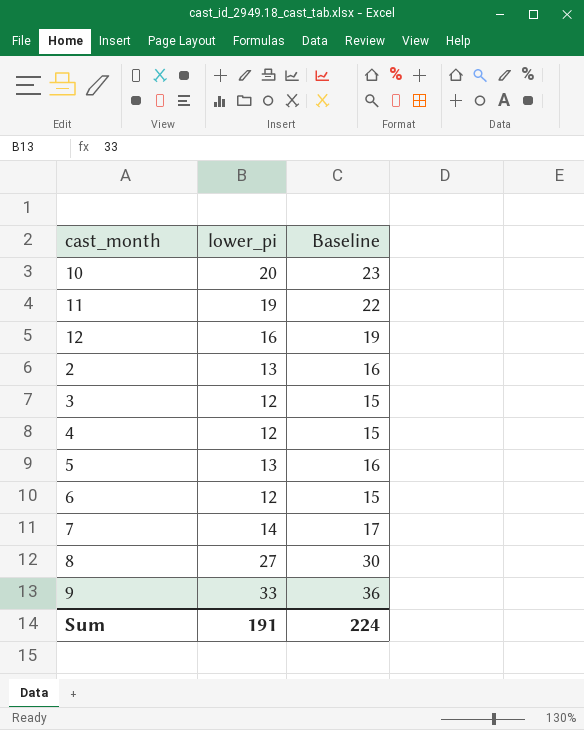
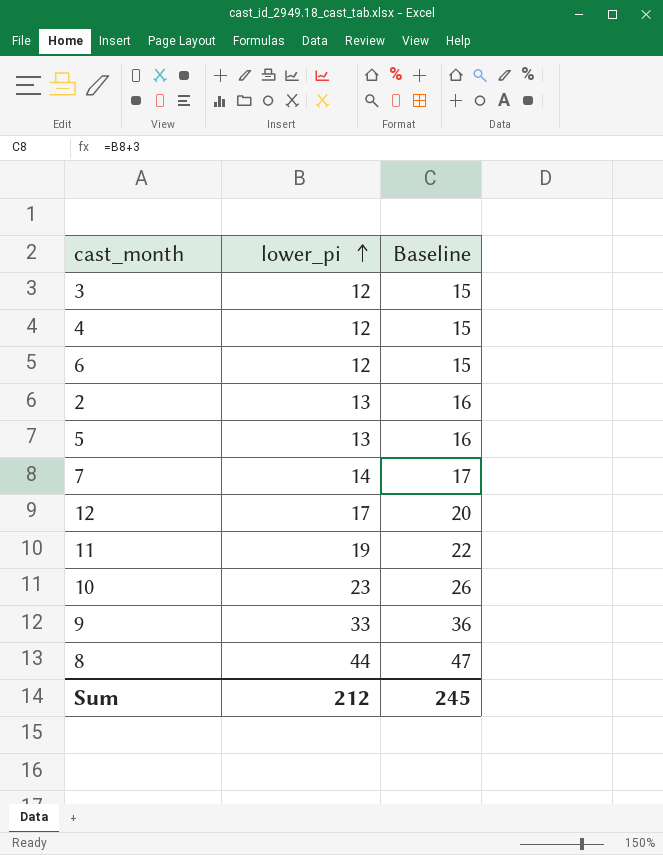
row order: none -> lower_pi ascending
12 | lower_pi: 16 -> 17
12 | Baseline: 19 -> 20
10 | lower_pi: 20 -> 23
10 | Baseline: 23 -> 26
8 | lower_pi: 27 -> 44
8 | Baseline: 30 -> 47
Sum | lower_pi: 191 -> 212
Sum | Baseline: 224 -> 245

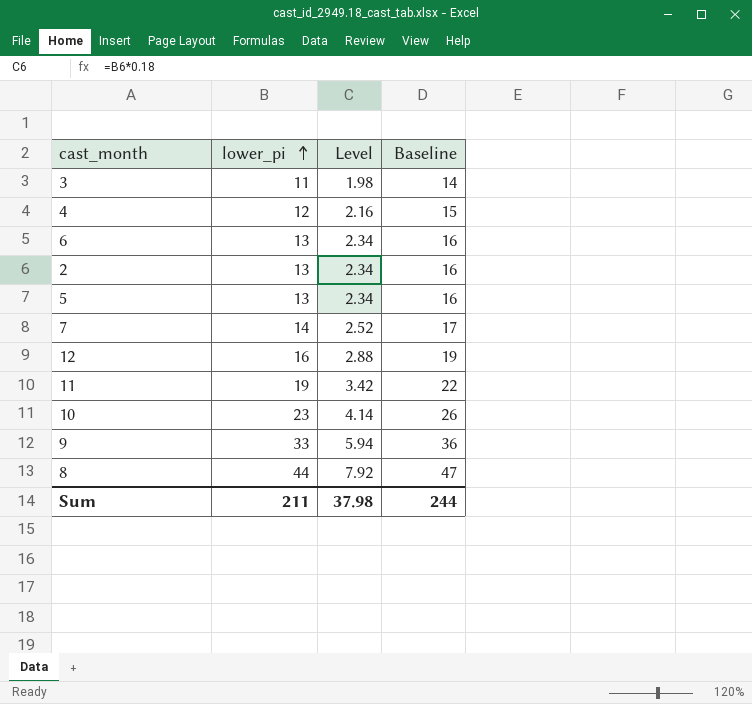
column Level | formula: none -> [lower_pi] * 0.18
3 | lower_pi: 12 -> 11
3 | Baseline: 15 -> 14
6 | lower_pi: 12 -> 13
6 | Baseline: 15 -> 16
12 | lower_pi: 17 -> 16
12 | Baseline: 20 -> 19
Sum | lower_pi: 212 -> 211
Sum | Baseline: 245 -> 244

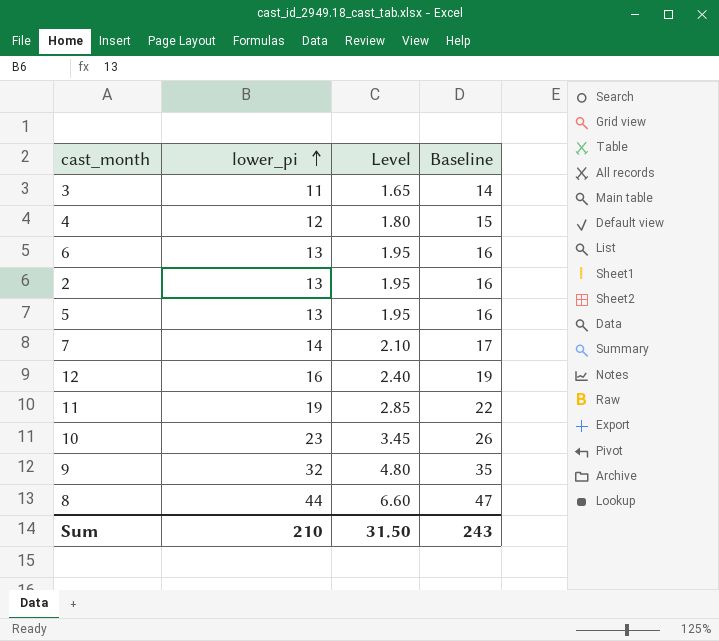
column Level | formula: [lower_pi] * 0.18 -> [lower_pi] * 0.15
9 | lower_pi: 33 -> 32
9 | Baseline: 36 -> 35
Sum | lower_pi: 211 -> 210
Sum | Level: 37.98 -> 31.50
Sum | Baseline: 244 -> 243

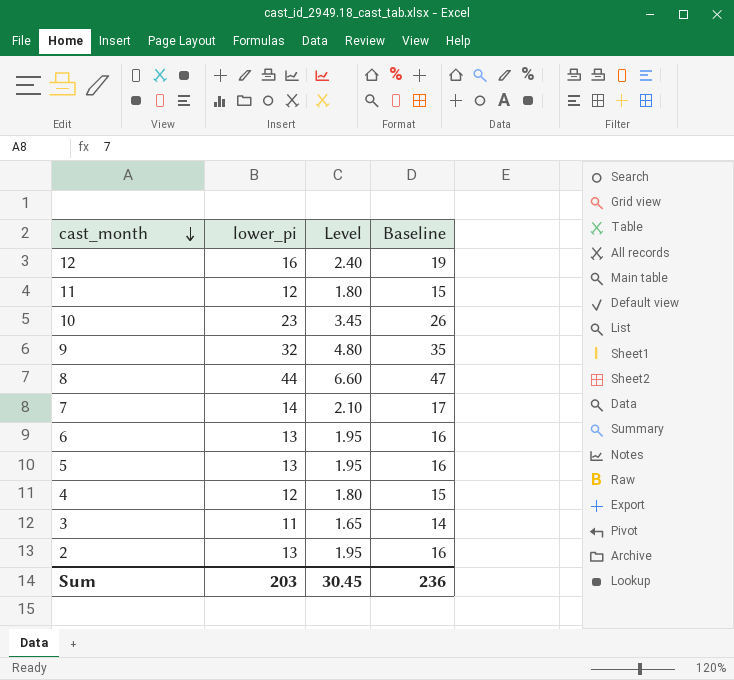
row order: lower_pi ascending -> cast_month descending
11 | lower_pi: 19 -> 12
11 | Level: 2.85 -> 1.80
11 | Baseline: 22 -> 15
Sum | lower_pi: 210 -> 203
Sum | Level: 31.50 -> 30.45
Sum | Baseline: 243 -> 236

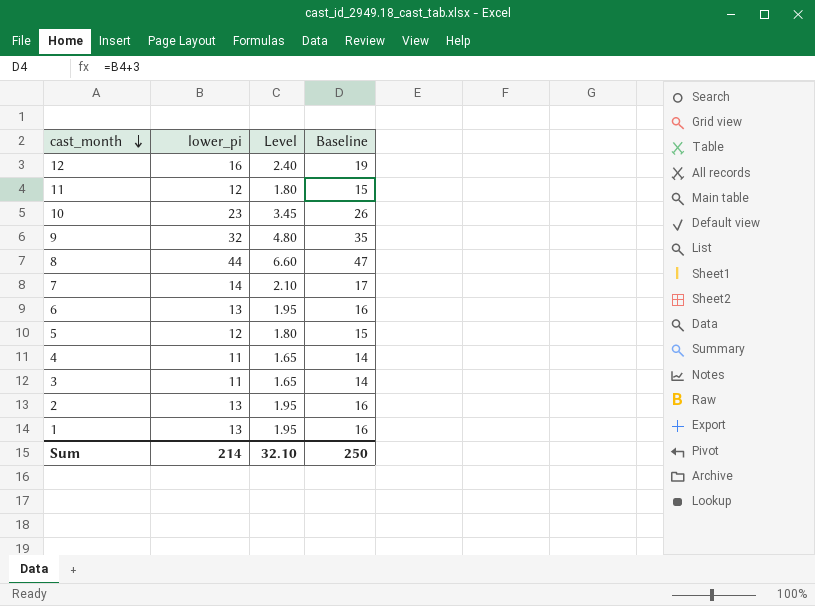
5 | lower_pi: 13 -> 12
5 | Level: 1.95 -> 1.80
5 | Baseline: 16 -> 15
4 | lower_pi: 12 -> 11
4 | Level: 1.80 -> 1.65
4 | Baseline: 15 -> 14
row 1: none -> 13 | 1.95 | 16
Sum | lower_pi: 203 -> 214
Sum | Level: 30.45 -> 32.10
Sum | Baseline: 236 -> 250

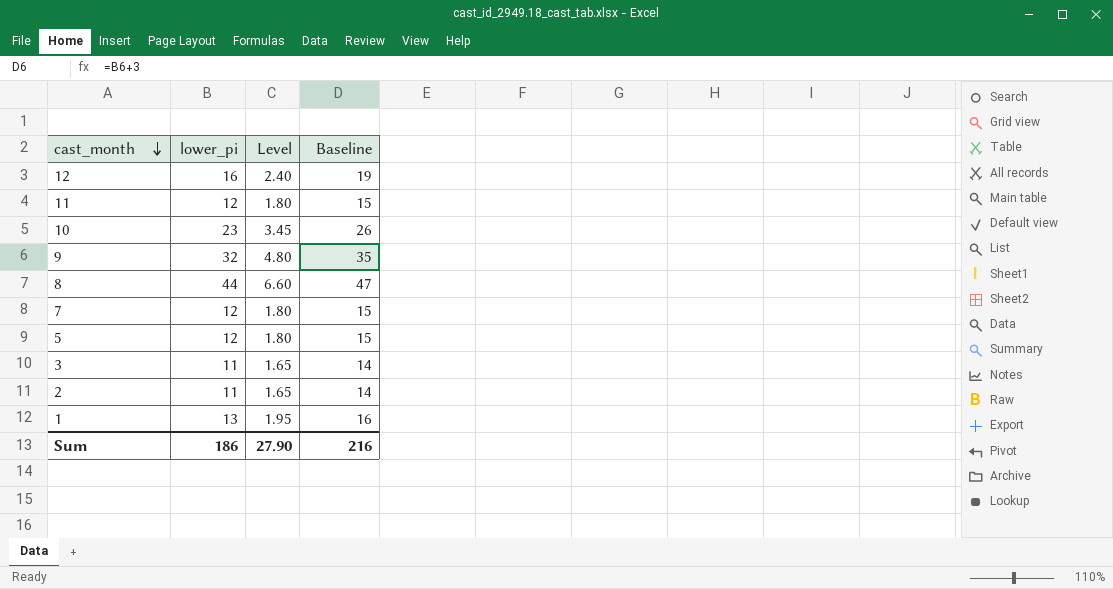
row 6: 13 | 1.95 | 16 -> none
row 4: 11 | 1.65 | 14 -> none
7 | lower_pi: 14 -> 12
7 | Level: 2.10 -> 1.80
7 | Baseline: 17 -> 15
2 | lower_pi: 13 -> 11
2 | Level: 1.95 -> 1.65
2 | Baseline: 16 -> 14
Sum | lower_pi: 214 -> 186
Sum | Level: 32.10 -> 27.90
Sum | Baseline: 250 -> 216

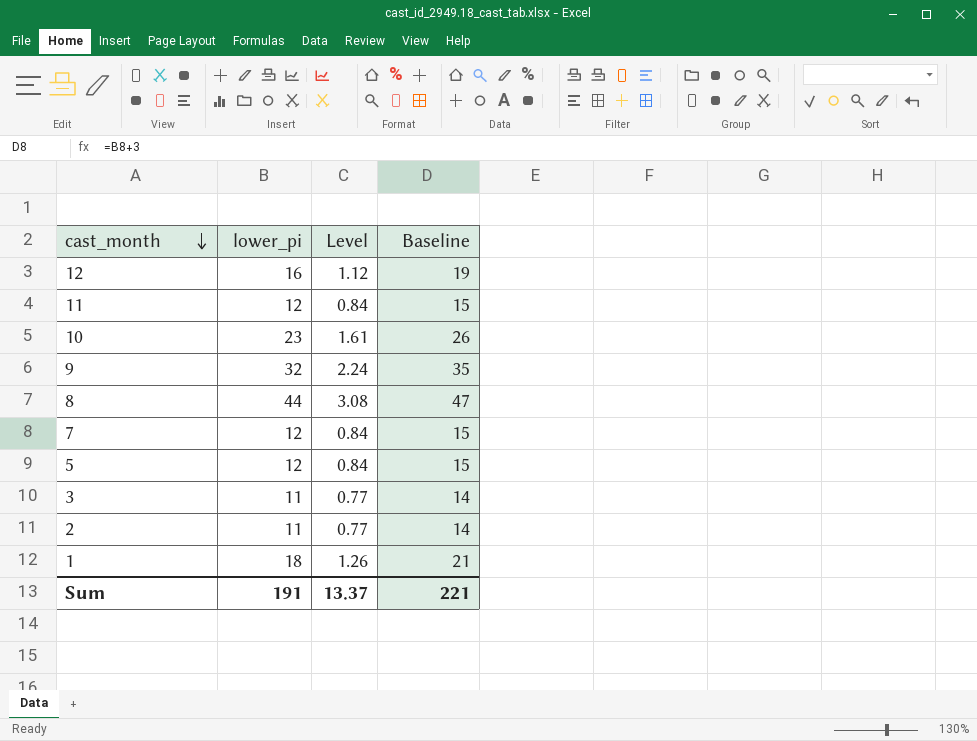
column Level | formula: [lower_pi] * 0.15 -> [lower_pi] * 0.07
1 | lower_pi: 13 -> 18
1 | Baseline: 16 -> 21
Sum | lower_pi: 186 -> 191
Sum | Level: 27.90 -> 13.37
Sum | Baseline: 216 -> 221

